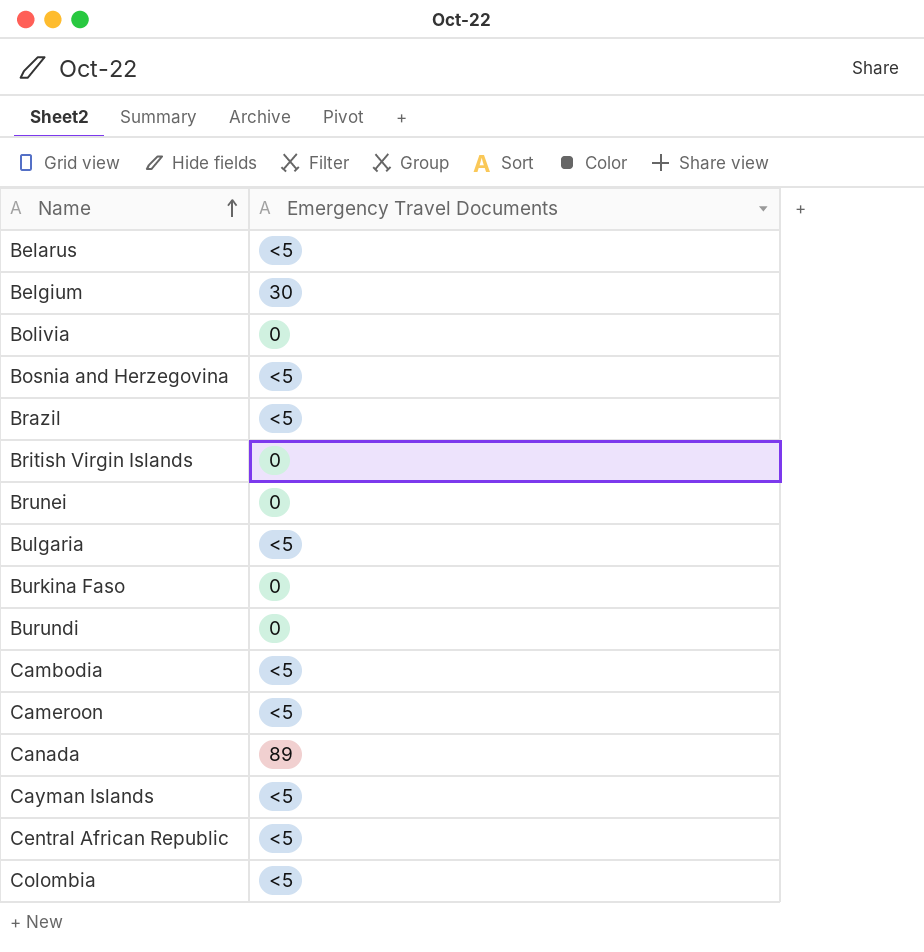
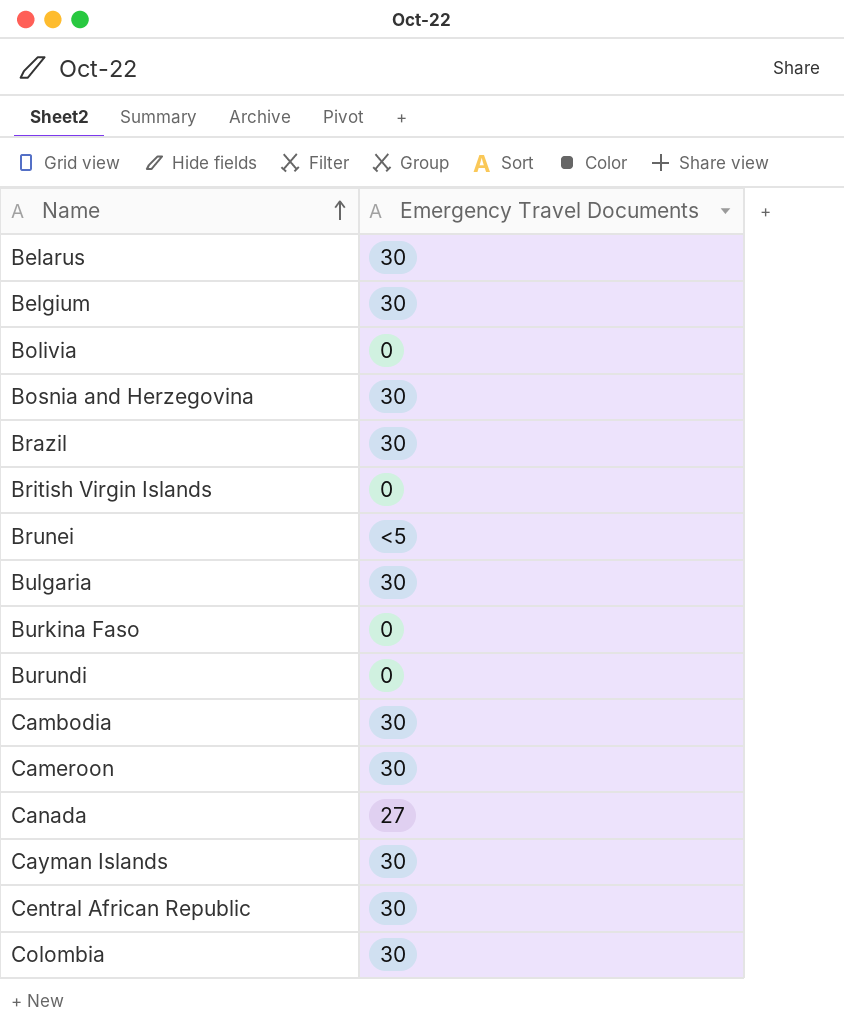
Belarus | Emergency Travel Documents: <5 -> 30
Bosnia and Herzegovina | Emergency Travel Documents: <5 -> 30
Brazil | Emergency Travel Documents: <5 -> 30
Brunei | Emergency Travel Documents: 0 -> <5
Bulgaria | Emergency Travel Documents: <5 -> 30
Cambodia | Emergency Travel Documents: <5 -> 30
Cameroon | Emergency Travel Documents: <5 -> 30
Canada | Emergency Travel Documents: 89 -> 27
Cayman Islands | Emergency Travel Documents: <5 -> 30
Central African Republic | Emergency Travel Documents: <5 -> 30
Colombia | Emergency Travel Documents: <5 -> 30

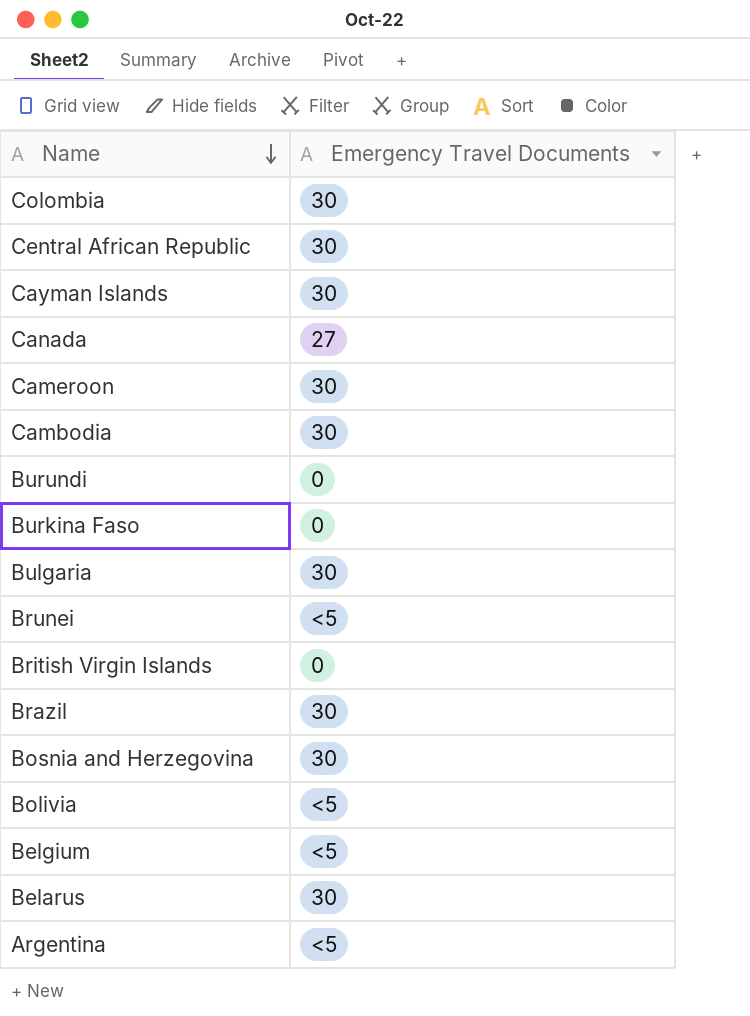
row order: Name ascending -> Name descending
Bolivia | Emergency Travel Documents: 0 -> <5
Belgium | Emergency Travel Documents: 30 -> <5
row Argentina: none -> <5

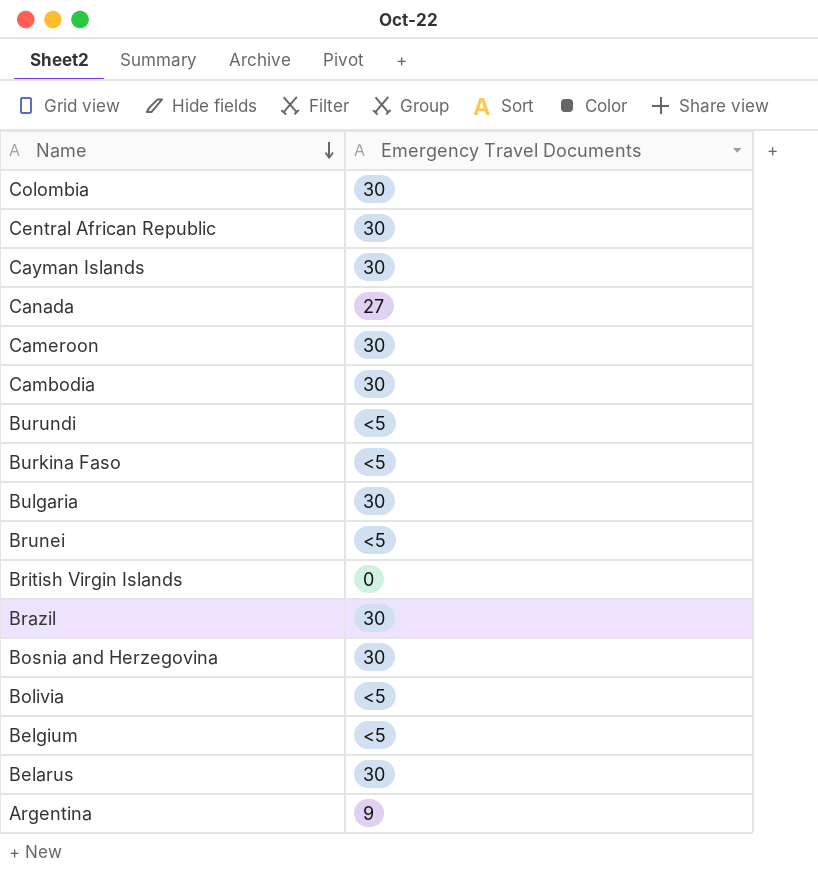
Burundi | Emergency Travel Documents: 0 -> <5
Burkina Faso | Emergency Travel Documents: 0 -> <5
Argentina | Emergency Travel Documents: <5 -> 9

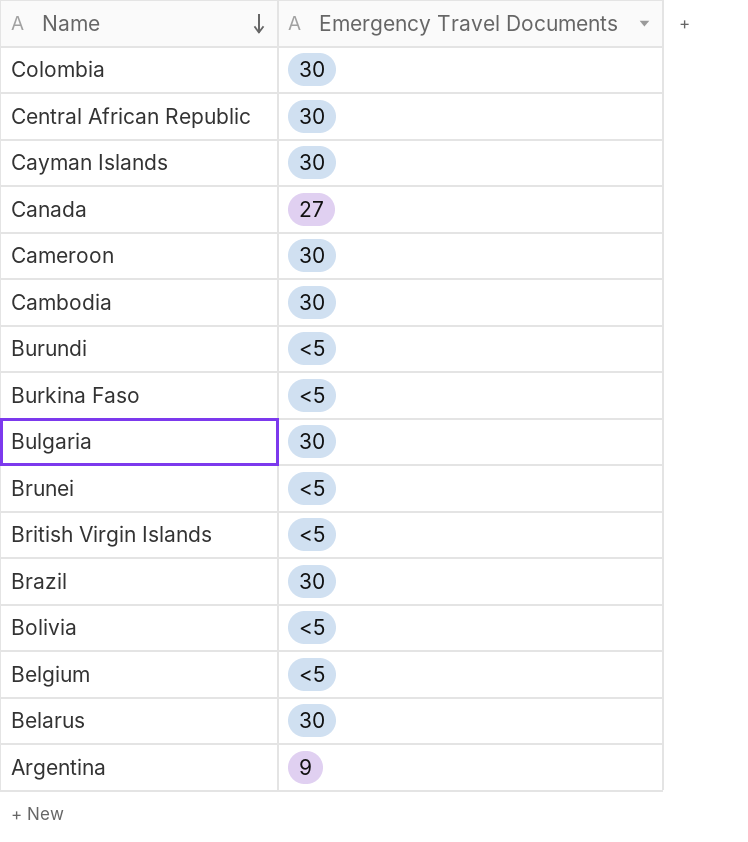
row Bosnia and Herzegovina: 30 -> none
British Virgin Islands | Emergency Travel Documents: 0 -> <5

